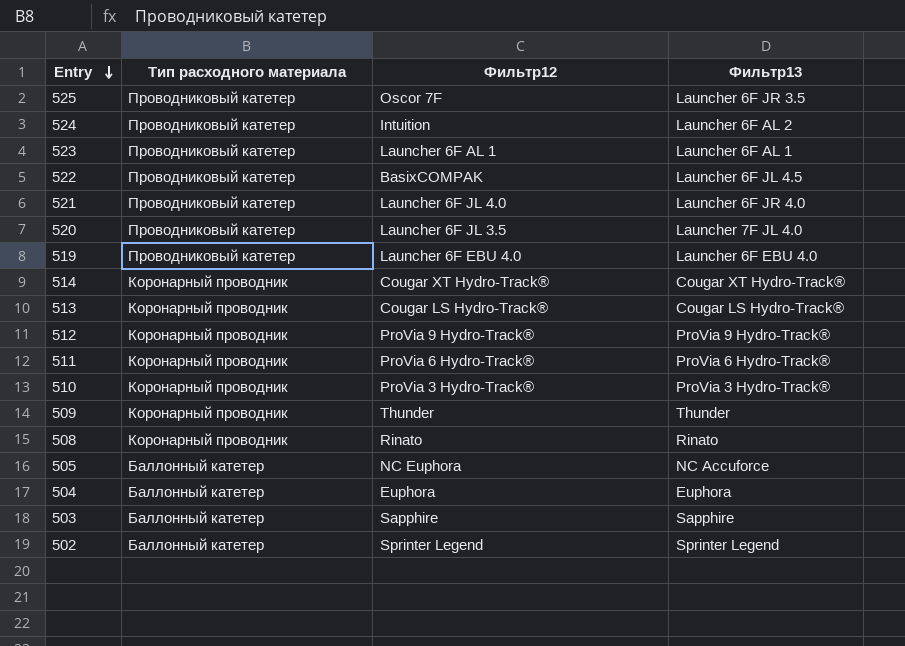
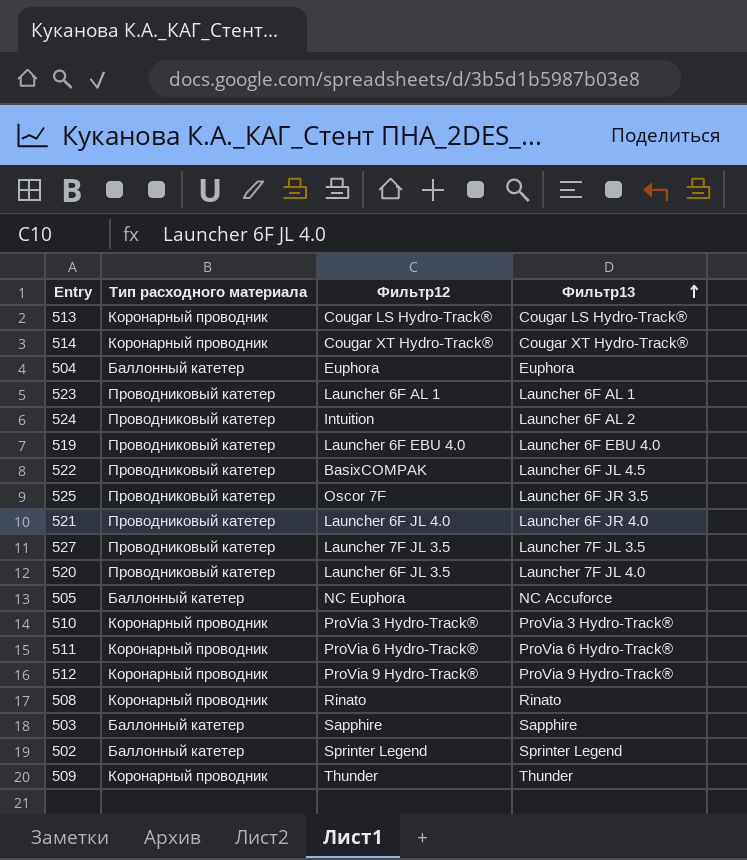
row order: Entry descending -> Фильтр13 ascending
row 527: none -> Проводниковый катетер | Launcher 7F JL 3.5 | Launcher 7F JL 3.5

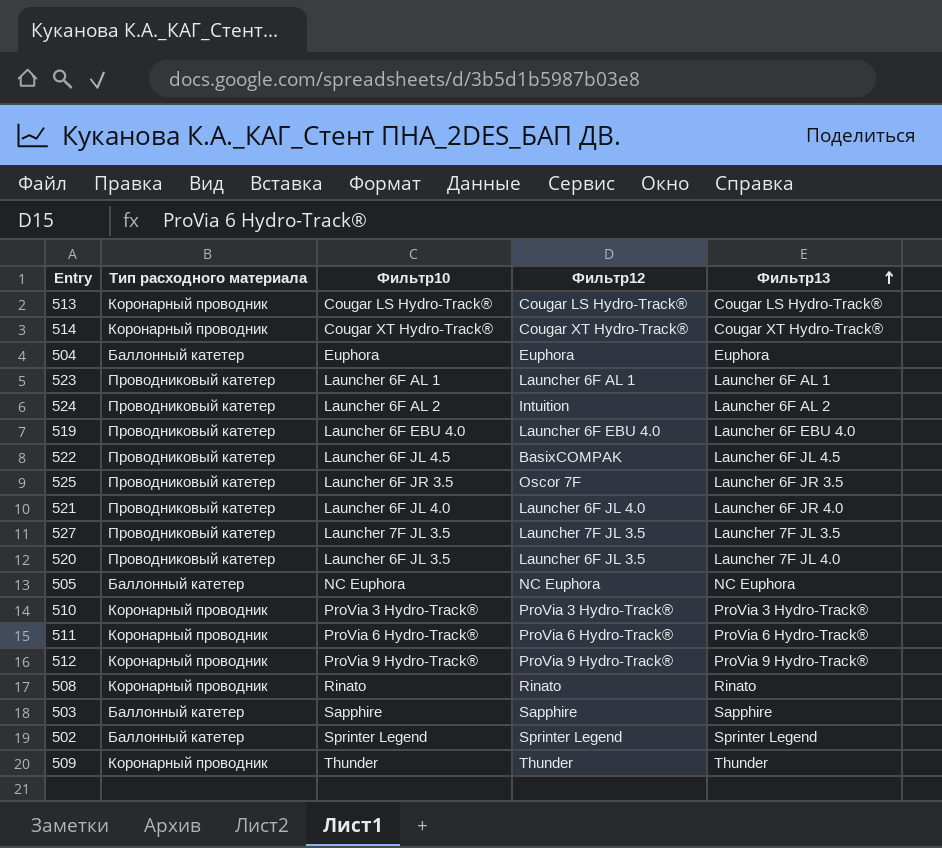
column Фильтр10 | position: none -> 3
505 | Фильтр13: NC Accuforce -> NC Euphora

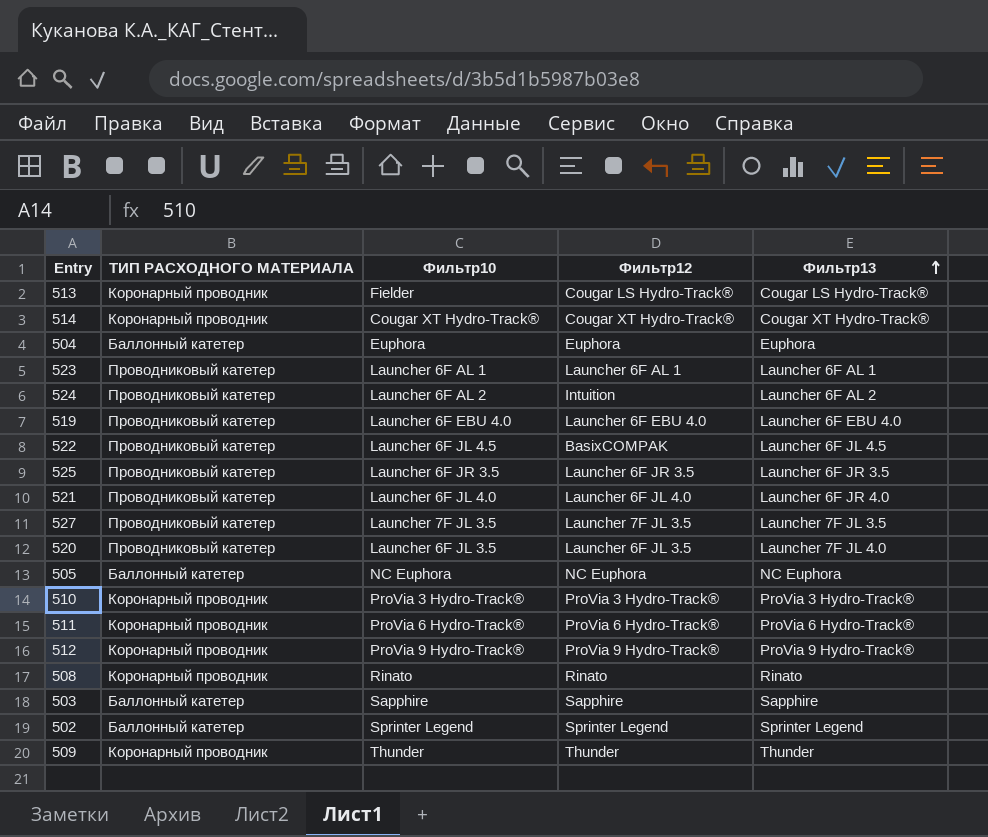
column name: Тип расходного материала -> ТИП РАСХОДНОГО МАТЕРИАЛА
513 | Фильтр10: Cougar LS Hydro-Track® -> Fielder
525 | Фильтр12: Oscor 7F -> Launcher 6F JR 3.5

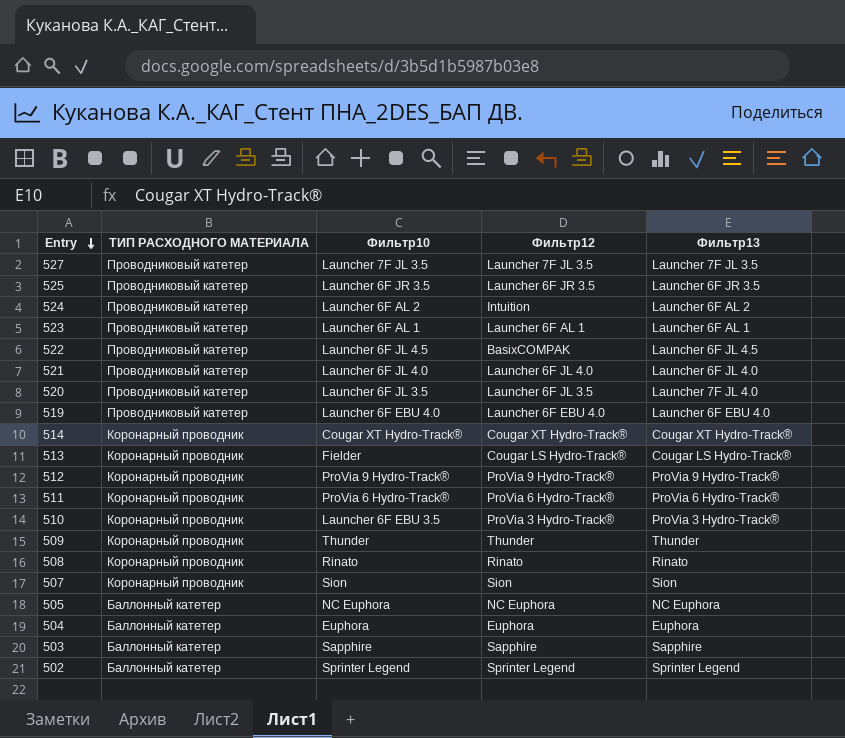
row order: Фильтр13 ascending -> Entry descending
521 | Фильтр13: Launcher 6F JR 4.0 -> Launcher 6F JL 4.0
510 | Фильтр10: ProVia 3 Hydro-Track® -> Launcher 6F EBU 3.5
row 507: none -> Коронарный проводник | Sion | Sion | Sion

